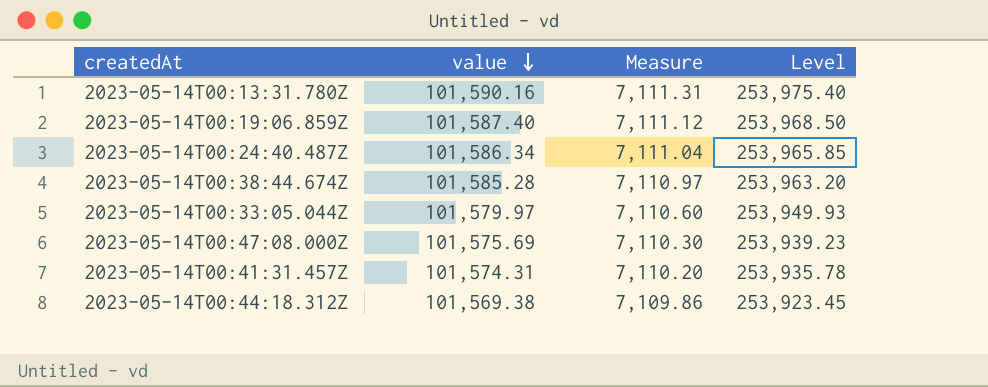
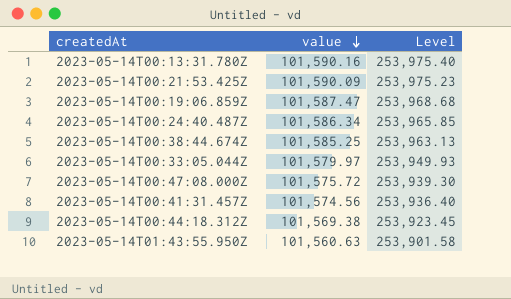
column Measure | formula: [value] * 0.07 -> none
row 2023-05-14T00:21:53.425Z: none -> 101,590.09 | 253,975.23
2023-05-14T00:19:06.859Z | value: 101,587.40 -> 101,587.47
2023-05-14T00:19:06.859Z | Level: 253,968.50 -> 253,968.68
2023-05-14T00:38:44.674Z | value: 101,585.28 -> 101,585.25
2023-05-14T00:38:44.674Z | Level: 253,963.20 -> 253,963.13
2023-05-14T00:47:08.000Z | value: 101,575.69 -> 101,575.72
2023-05-14T00:47:08.000Z | Level: 253,939.23 -> 253,939.30
2023-05-14T00:41:31.457Z | value: 101,574.31 -> 101,574.56
2023-05-14T00:41:31.457Z | Level: 253,935.78 -> 253,936.40
row 2023-05-14T01:43:55.950Z: none -> 101,560.63 | 253,901.58

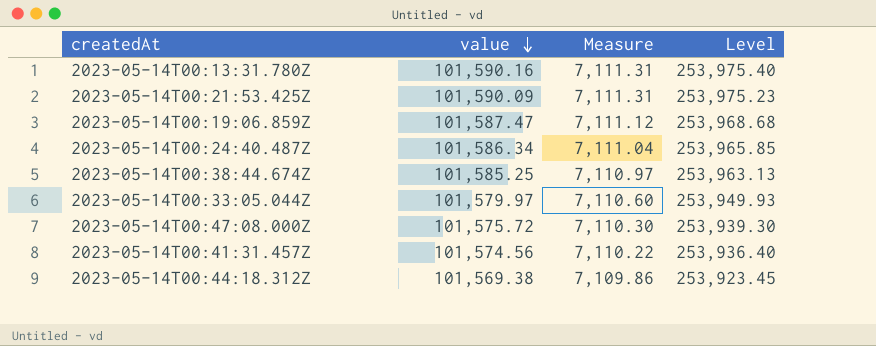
column Measure | formula: none -> [value] * 0.07
row 2023-05-14T01:43:55.950Z: 101,560.63 | 253,901.58 -> none

